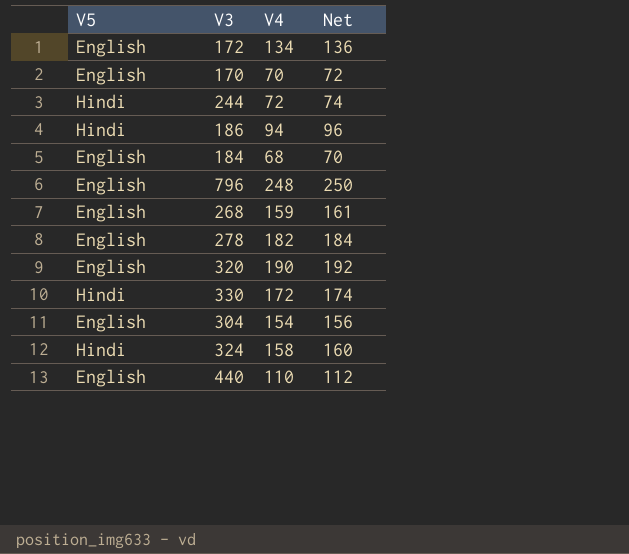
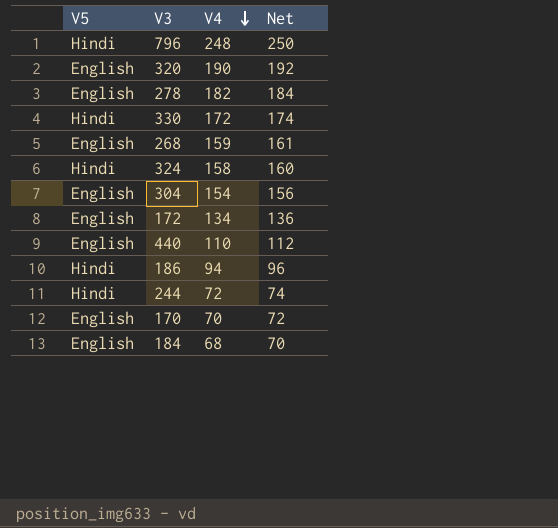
row order: none -> V4 descending
796 | V5: English -> Hindi

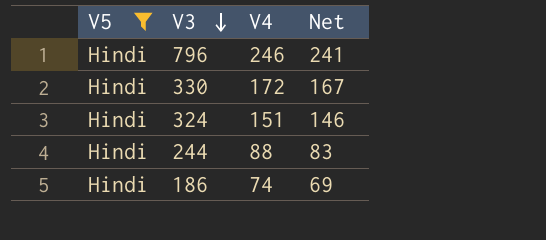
filter: none -> V5 = Hindi
row order: V4 descending -> V3 descending
column Net | formula: [V4] + 2 -> [V4] - 5
796 | V4: 248 -> 246
324 | V4: 158 -> 151
244 | V4: 72 -> 88
186 | V4: 94 -> 74

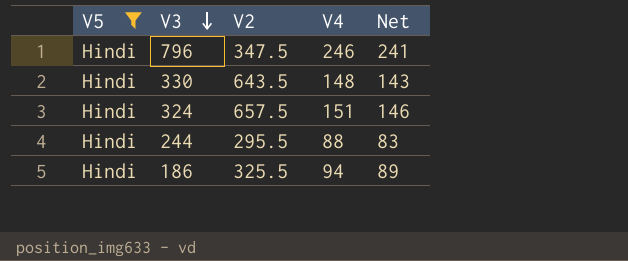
column V2 | position: none -> 3
330 | V4: 172 -> 148
330 | Net: 167 -> 143
186 | V4: 74 -> 94
186 | Net: 69 -> 89

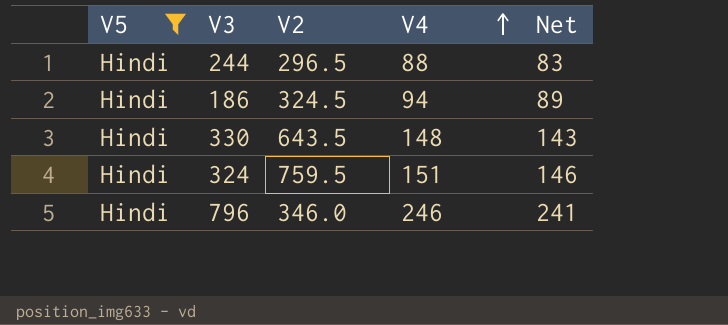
row order: V3 descending -> V4 ascending
244 | V2: 295.5 -> 296.5
186 | V2: 325.5 -> 324.5
324 | V2: 657.5 -> 759.5
796 | V2: 347.5 -> 346.0

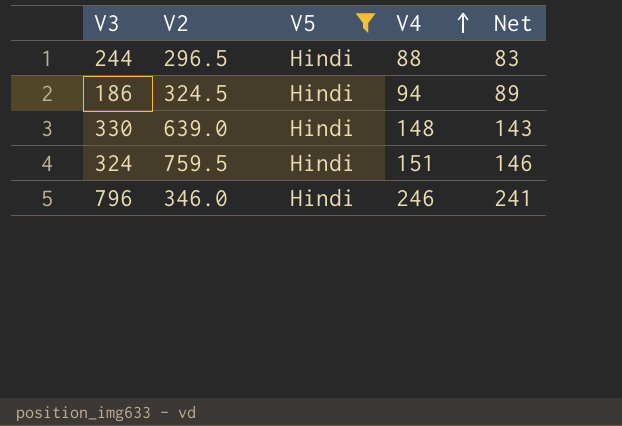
column V5 | position: 1 -> 3
330 | V2: 643.5 -> 639.0

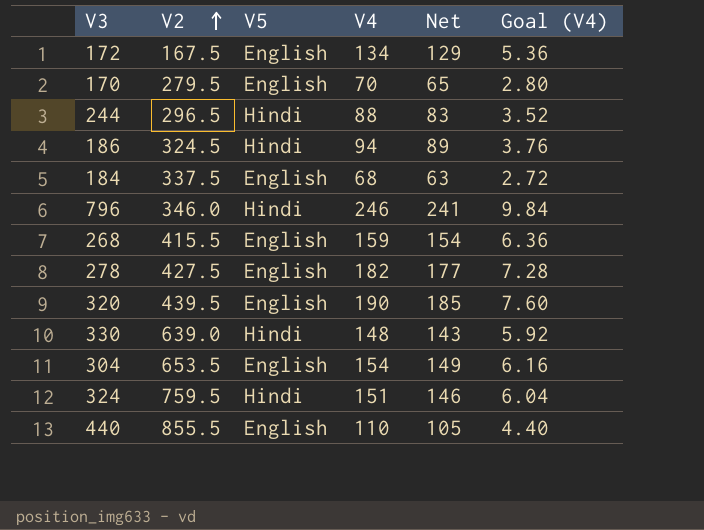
filter: V5 = Hindi -> none
row order: V4 ascending -> V2 ascending
column Goal (V4) | formula: none -> [V4] * 0.04

